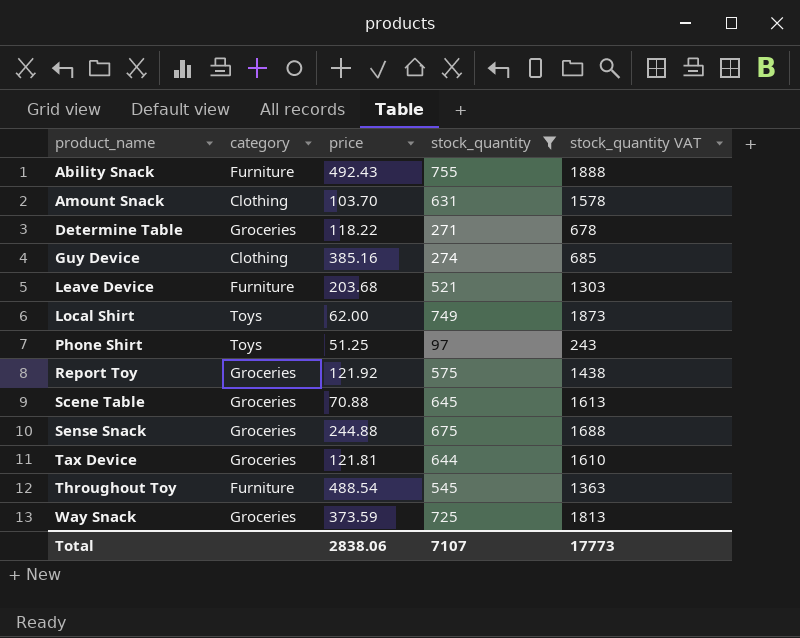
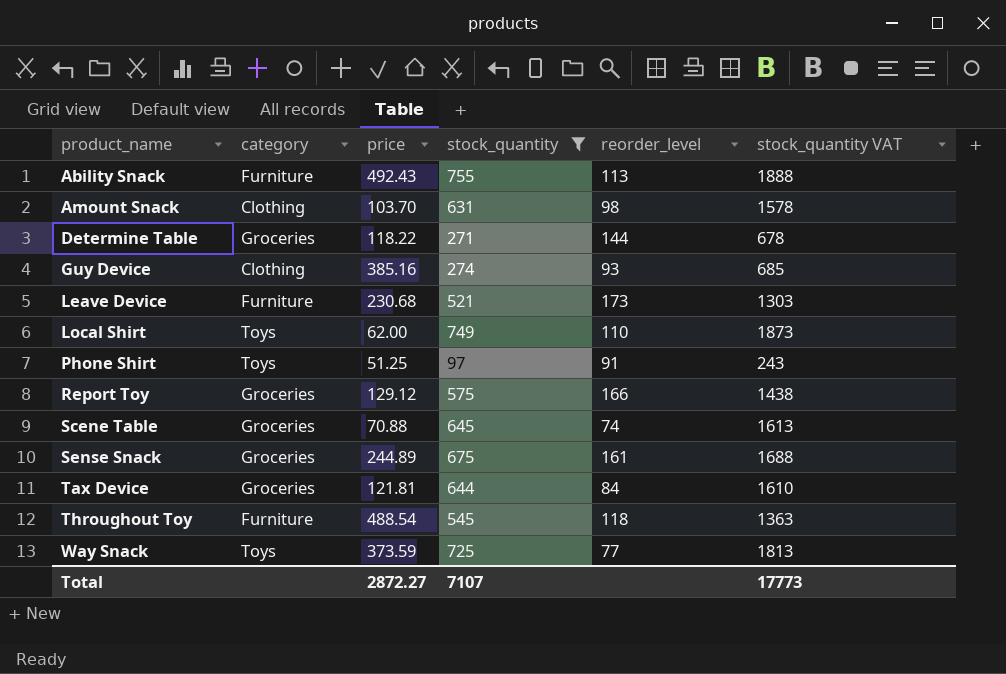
column reorder_level | position: none -> 5
Leave Device | price: 203.68 -> 230.68
Report Toy | price: 121.92 -> 129.12
Sense Snack | price: 244.88 -> 244.89
Way Snack | category: Groceries -> Toys
Total | price: 2838.06 -> 2872.27

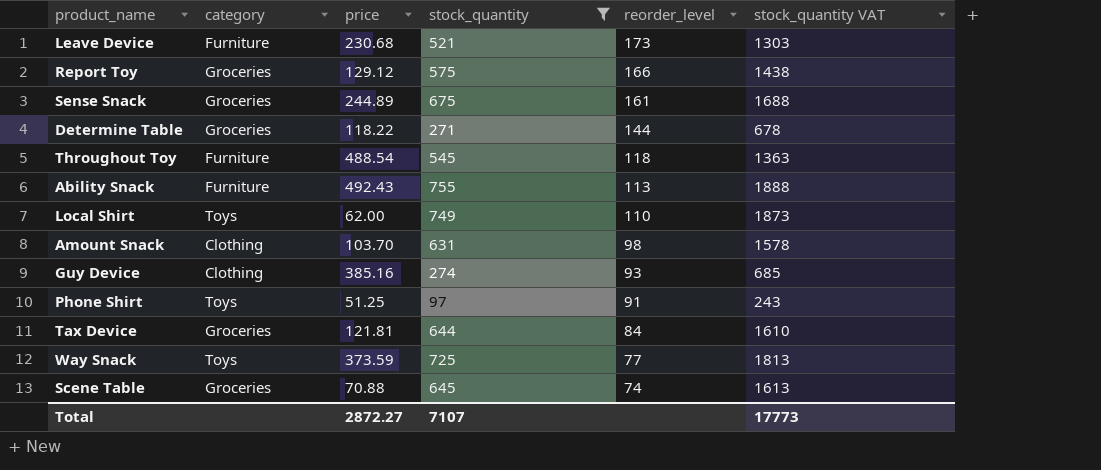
row order: product_name ascending -> reorder_level descending

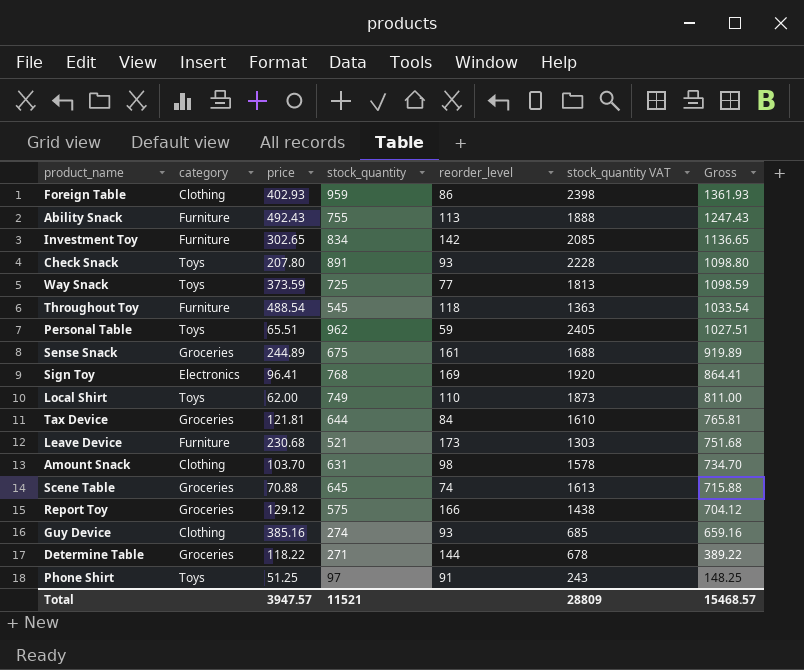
filter: stock_quantity <= 755 -> none
row order: reorder_level descending -> Gross descending
column Gross | formula: none -> [price] + [stock_quantity]
Total | price: 2872.27 -> 3947.57
Total | stock_quantity: 7107 -> 11521
Total | stock_quantity VAT: 17773 -> 28809

